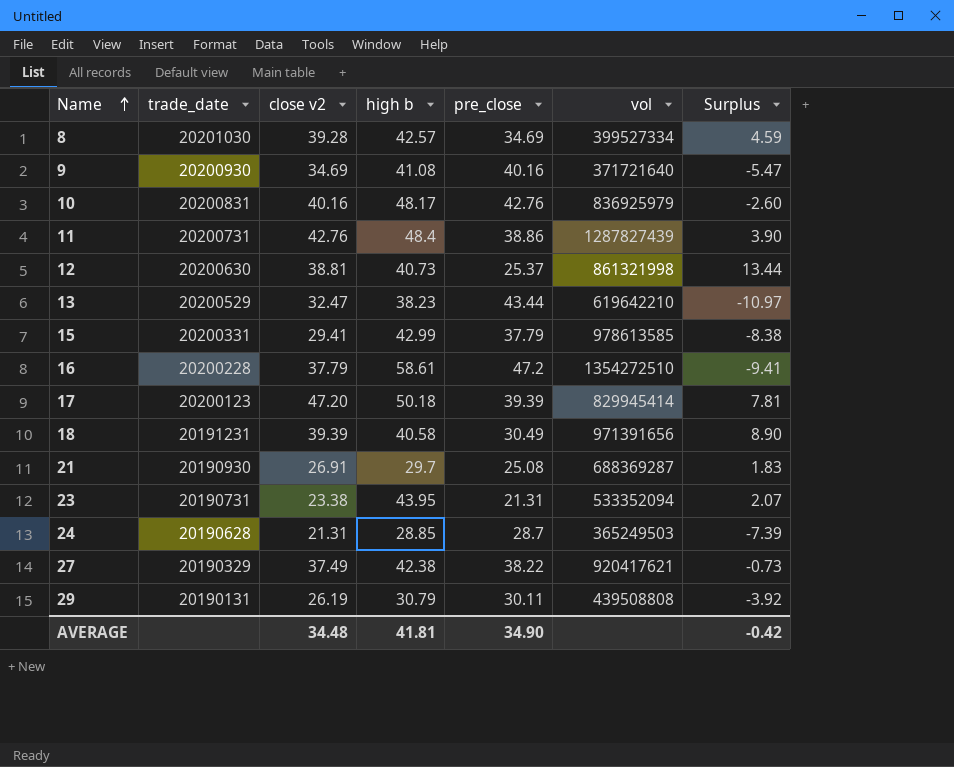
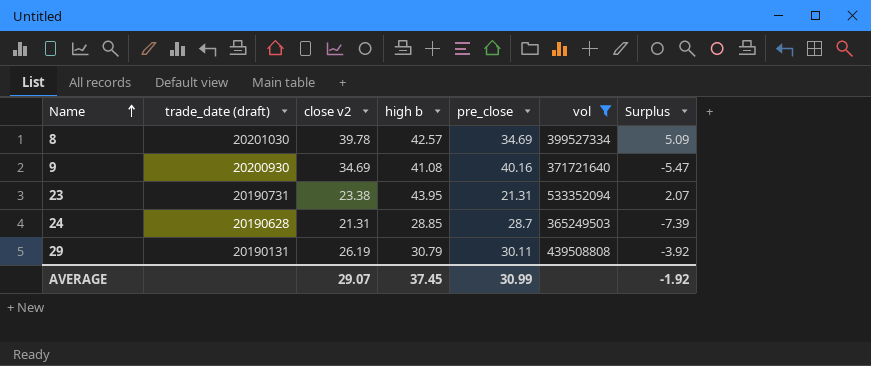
filter: none -> vol <= 533352094
column name: trade_date -> trade_date (draft)
8 | close v2: 39.28 -> 39.78
8 | Surplus: 4.59 -> 5.09
AVERAGE | close v2: 34.48 -> 29.07
AVERAGE | high b: 41.81 -> 37.45
AVERAGE | pre_close: 34.90 -> 30.99
AVERAGE | Surplus: -0.42 -> -1.92

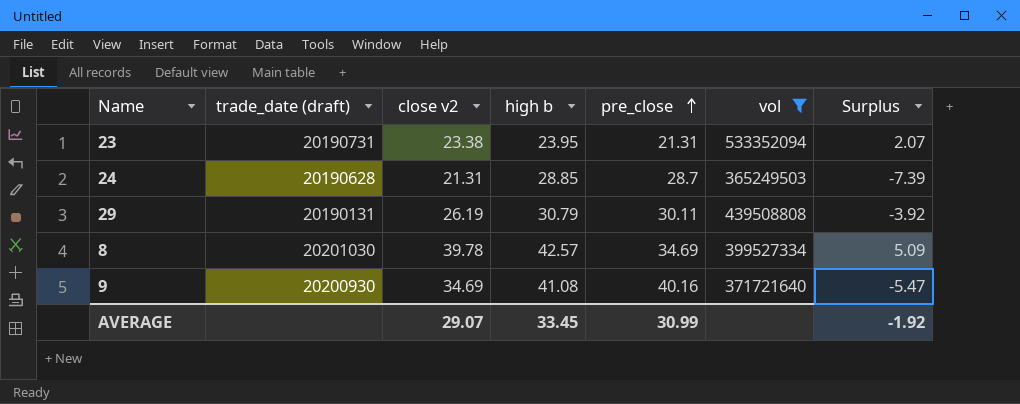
row order: Name ascending -> pre_close ascending
23 | high b: 43.95 -> 23.95
AVERAGE | high b: 37.45 -> 33.45

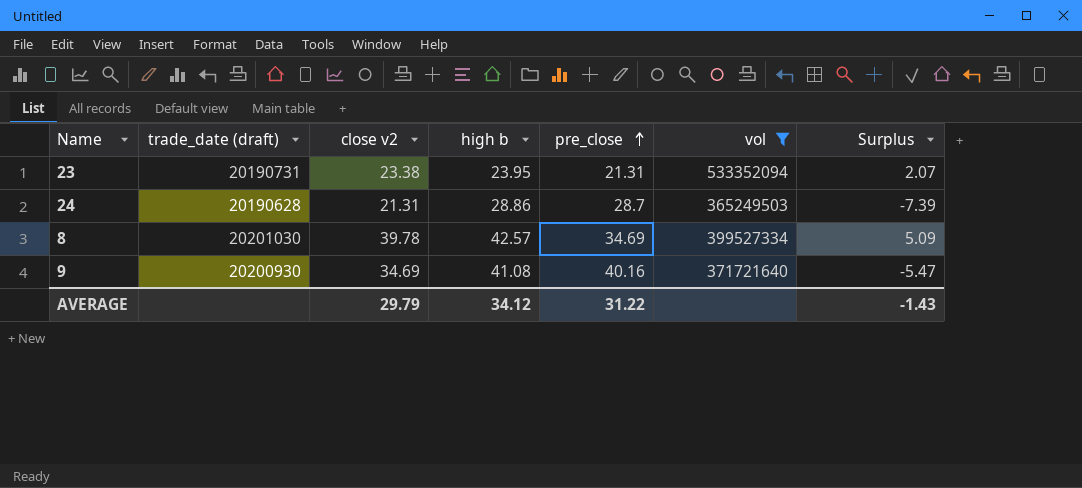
row 29: 20190131 | 26.19 | 30.79 | 30.11 | 439508808 | -3.92 -> none
24 | high b: 28.85 -> 28.86
AVERAGE | close v2: 29.07 -> 29.79
AVERAGE | high b: 33.45 -> 34.12
AVERAGE | pre_close: 30.99 -> 31.22
AVERAGE | Surplus: -1.92 -> -1.43

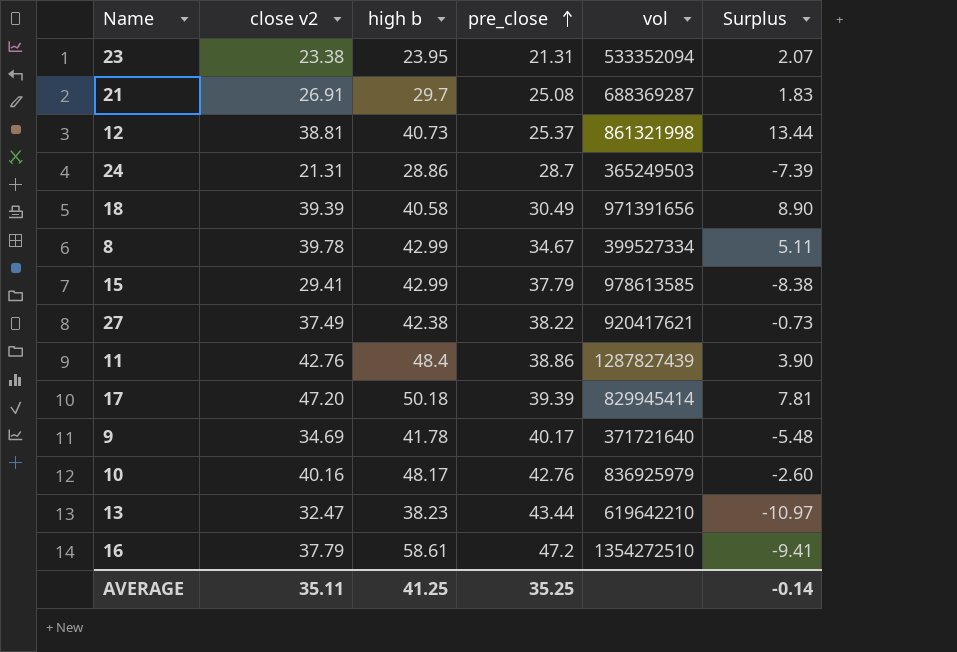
filter: vol <= 533352094 -> none
column trade_date (draft) | position: 2 -> none
8 | high b: 42.57 -> 42.99
8 | pre_close: 34.69 -> 34.67
8 | Surplus: 5.09 -> 5.11
9 | high b: 41.08 -> 41.78
9 | pre_close: 40.16 -> 40.17
9 | Surplus: -5.47 -> -5.48
AVERAGE | close v2: 29.79 -> 35.11
AVERAGE | high b: 34.12 -> 41.25
AVERAGE | pre_close: 31.22 -> 35.25
AVERAGE | Surplus: -1.43 -> -0.14

